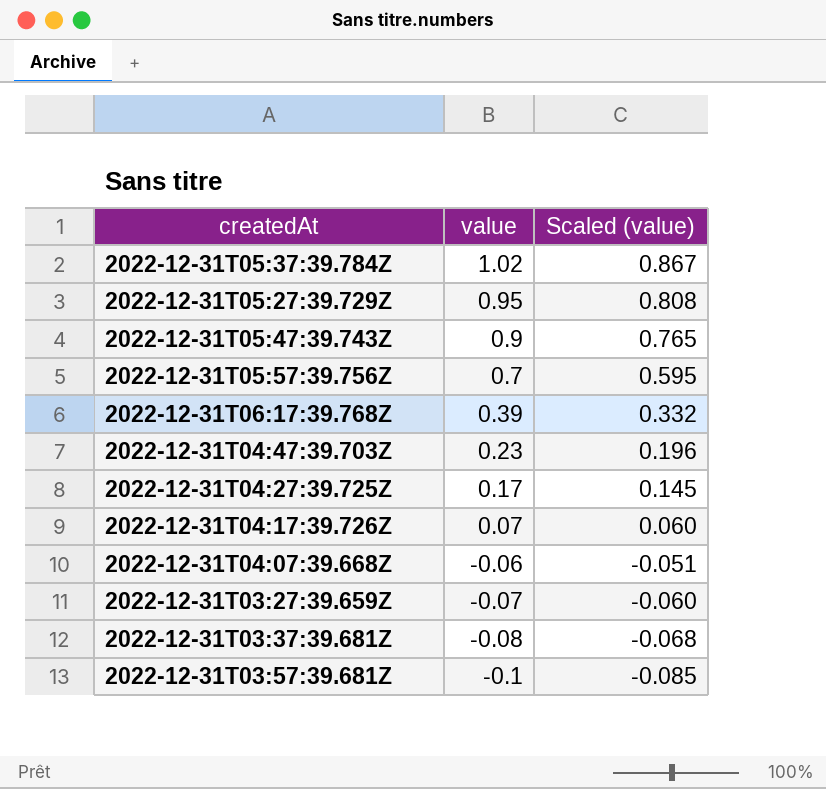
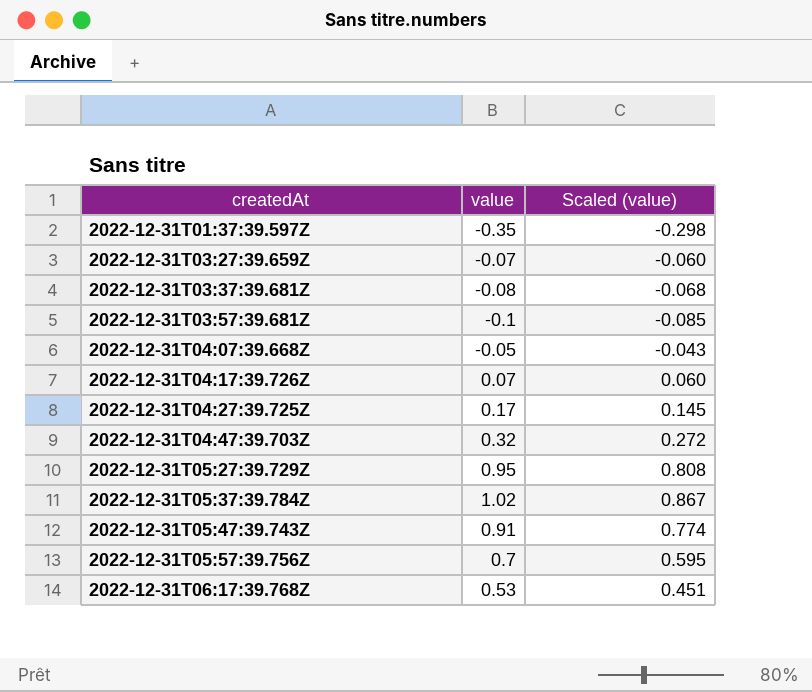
row order: value descending -> createdAt ascending
row 2022-12-31T01:37:39.597Z: none -> -0.35 | -0.298
2022-12-31T04:07:39.668Z | value: -0.06 -> -0.05
2022-12-31T04:07:39.668Z | Scaled (value): -0.051 -> -0.043
2022-12-31T04:47:39.703Z | value: 0.23 -> 0.32
2022-12-31T04:47:39.703Z | Scaled (value): 0.196 -> 0.272
2022-12-31T05:47:39.743Z | value: 0.9 -> 0.91
2022-12-31T05:47:39.743Z | Scaled (value): 0.765 -> 0.774
2022-12-31T06:17:39.768Z | value: 0.39 -> 0.53
2022-12-31T06:17:39.768Z | Scaled (value): 0.332 -> 0.451

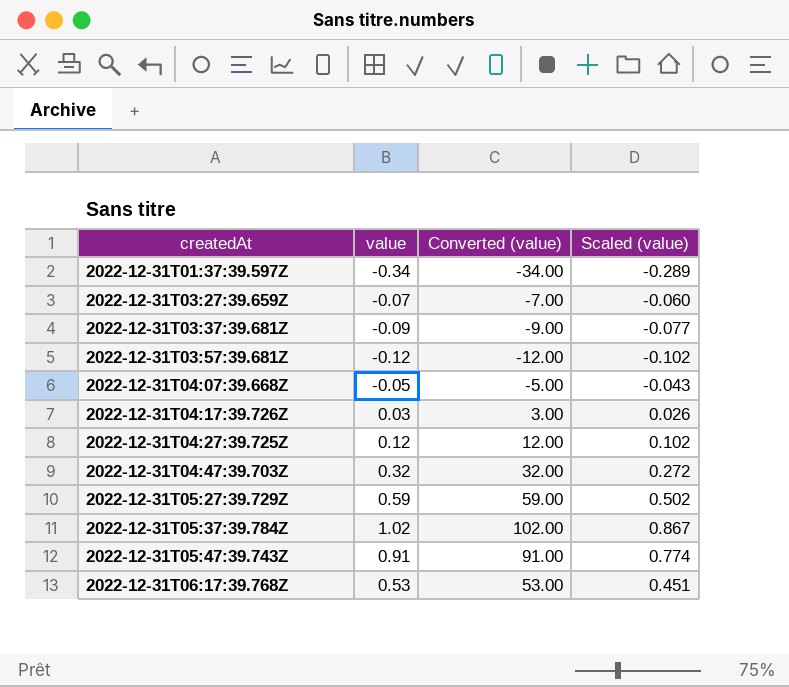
column Converted (value) | formula: none -> [value] * 100
row 2022-12-31T05:57:39.756Z: 0.7 | 0.595 -> none
2022-12-31T01:37:39.597Z | value: -0.35 -> -0.34
2022-12-31T01:37:39.597Z | Scaled (value): -0.298 -> -0.289
2022-12-31T03:37:39.681Z | value: -0.08 -> -0.09
2022-12-31T03:37:39.681Z | Scaled (value): -0.068 -> -0.077
2022-12-31T03:57:39.681Z | value: -0.1 -> -0.12
2022-12-31T03:57:39.681Z | Scaled (value): -0.085 -> -0.102
2022-12-31T04:17:39.726Z | value: 0.07 -> 0.03
2022-12-31T04:17:39.726Z | Scaled (value): 0.060 -> 0.026
2022-12-31T04:27:39.725Z | value: 0.17 -> 0.12
2022-12-31T04:27:39.725Z | Scaled (value): 0.145 -> 0.102
2022-12-31T05:27:39.729Z | value: 0.95 -> 0.59
2022-12-31T05:27:39.729Z | Scaled (value): 0.808 -> 0.502

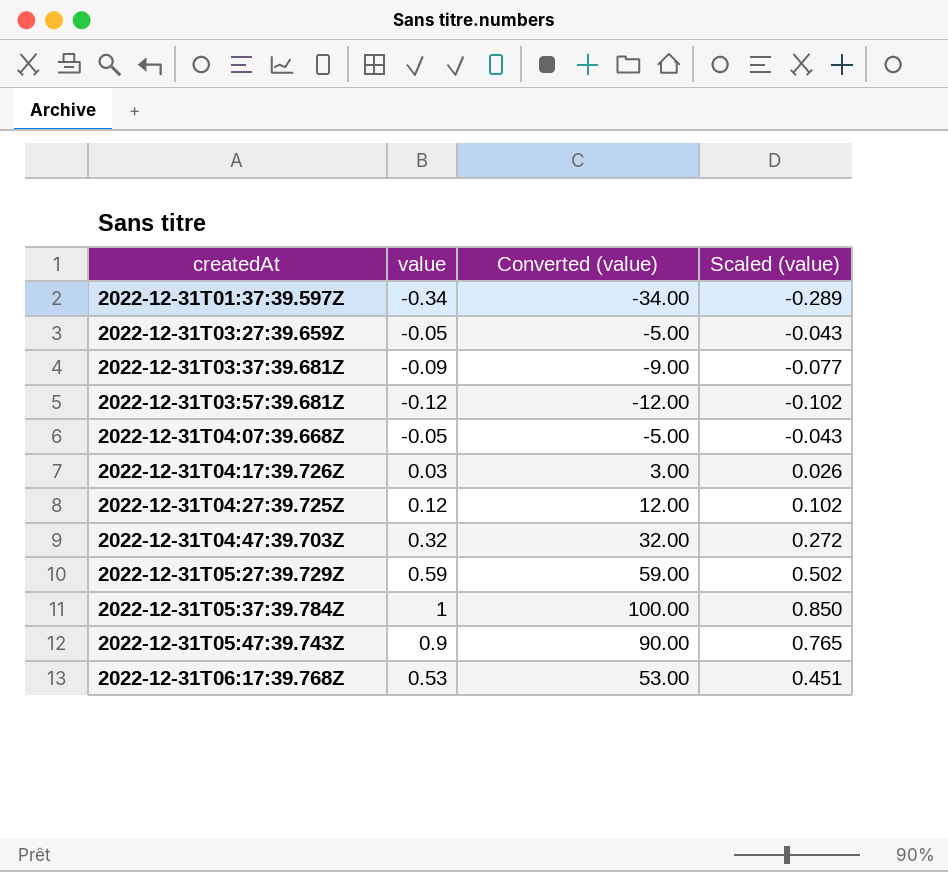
2022-12-31T03:27:39.659Z | value: -0.07 -> -0.05
2022-12-31T03:27:39.659Z | Converted (value): -7.00 -> -5.00
2022-12-31T03:27:39.659Z | Scaled (value): -0.060 -> -0.043
2022-12-31T05:37:39.784Z | value: 1.02 -> 1
2022-12-31T05:37:39.784Z | Converted (value): 102.00 -> 100.00
2022-12-31T05:37:39.784Z | Scaled (value): 0.867 -> 0.850
2022-12-31T05:47:39.743Z | value: 0.91 -> 0.9
2022-12-31T05:47:39.743Z | Converted (value): 91.00 -> 90.00
2022-12-31T05:47:39.743Z | Scaled (value): 0.774 -> 0.765

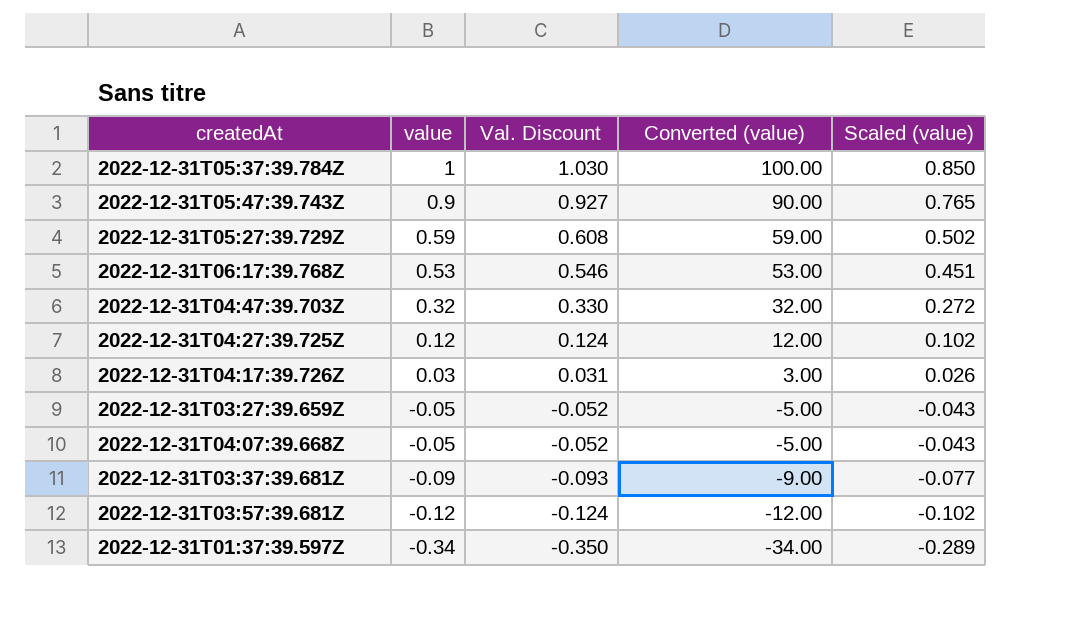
row order: createdAt ascending -> value descending
column Val. Discount | formula: none -> [value] * 1.03

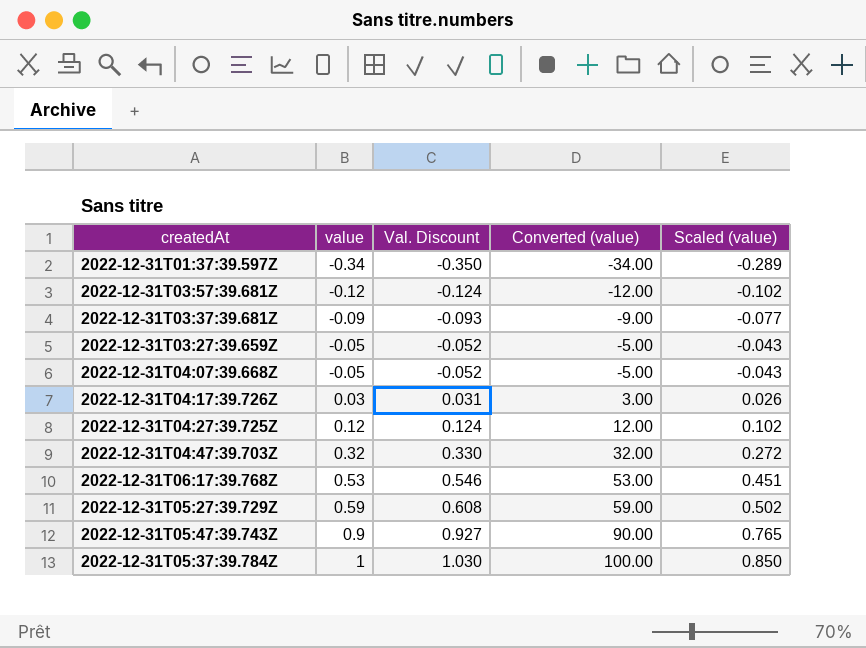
row order: value descending -> value ascending

